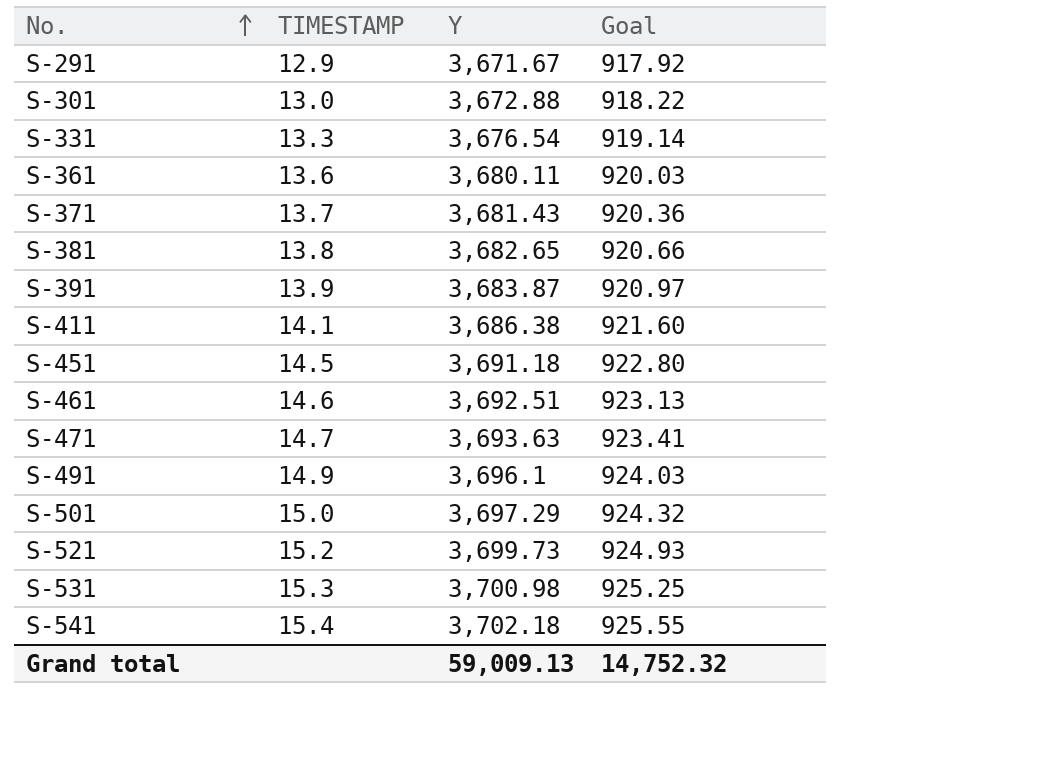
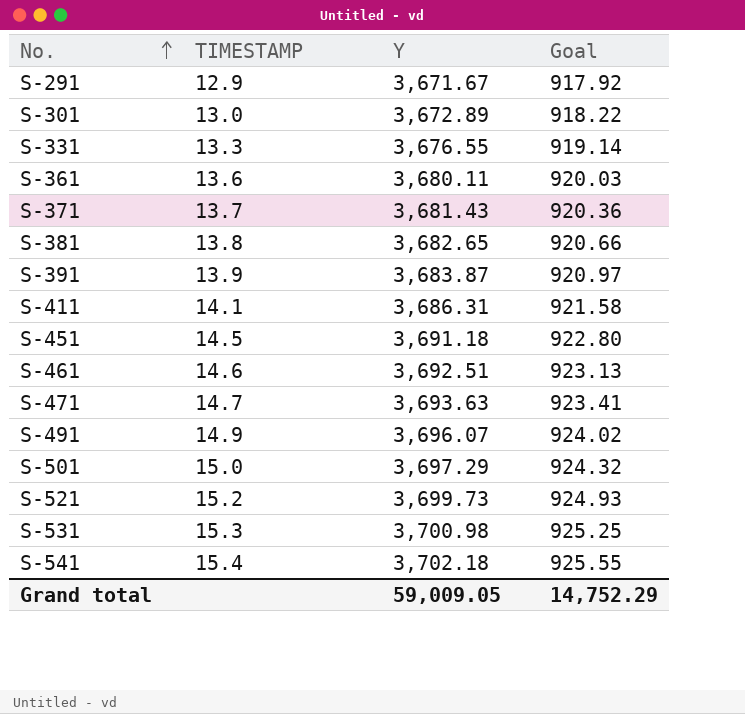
S-301 | Y: 3,672.88 -> 3,672.89
S-331 | Y: 3,676.54 -> 3,676.55
S-411 | Y: 3,686.38 -> 3,686.31
S-411 | Goal: 921.60 -> 921.58
S-491 | Y: 3,696.1 -> 3,696.07
S-491 | Goal: 924.03 -> 924.02
Grand total | Y: 59,009.13 -> 59,009.05
Grand total | Goal: 14,752.32 -> 14,752.29

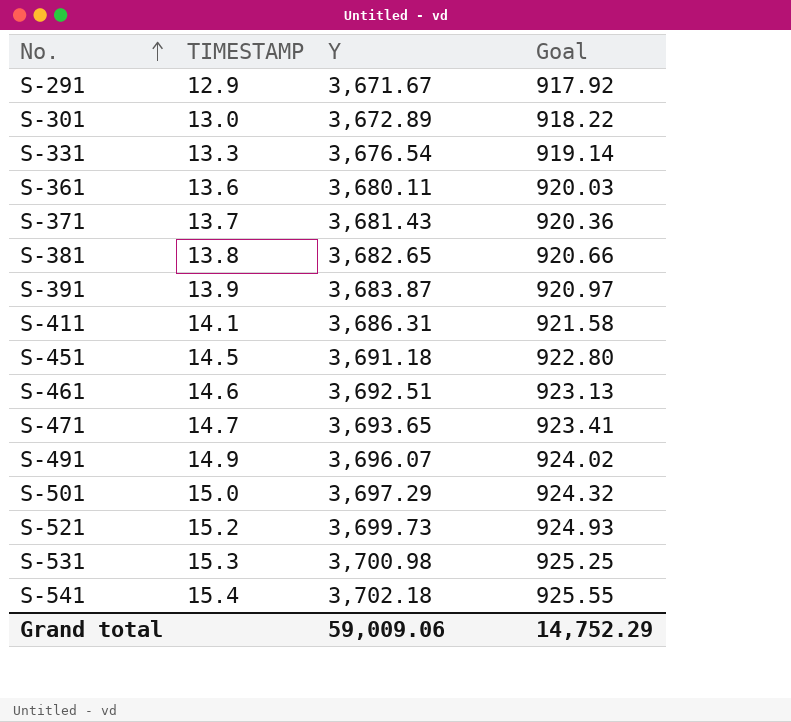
S-331 | Y: 3,676.55 -> 3,676.54
S-471 | Y: 3,693.63 -> 3,693.65
Grand total | Y: 59,009.05 -> 59,009.06

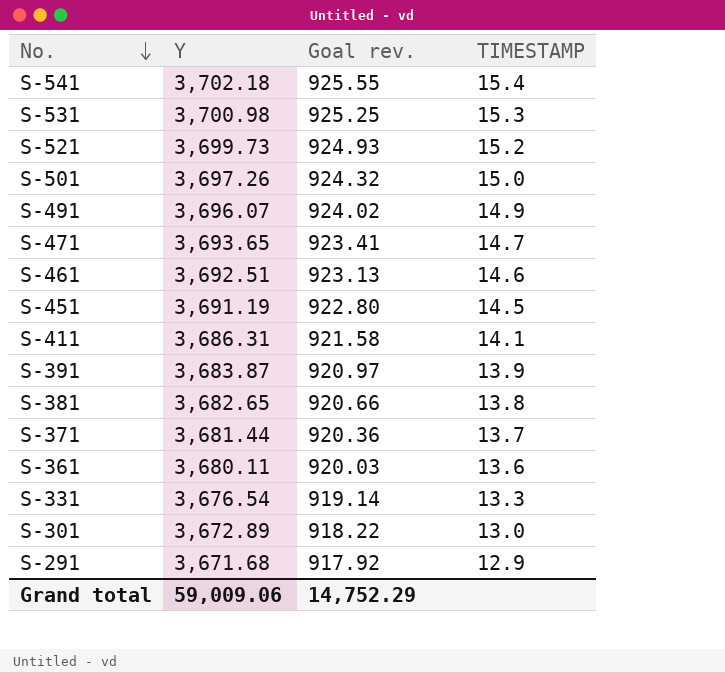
row order: No. ascending -> No. descending
column name: Goal -> Goal rev.
column TIMESTAMP | position: 2 -> 4
S-501 | Y: 3,697.29 -> 3,697.26
S-451 | Y: 3,691.18 -> 3,691.19
S-371 | Y: 3,681.43 -> 3,681.44
S-291 | Y: 3,671.67 -> 3,671.68

